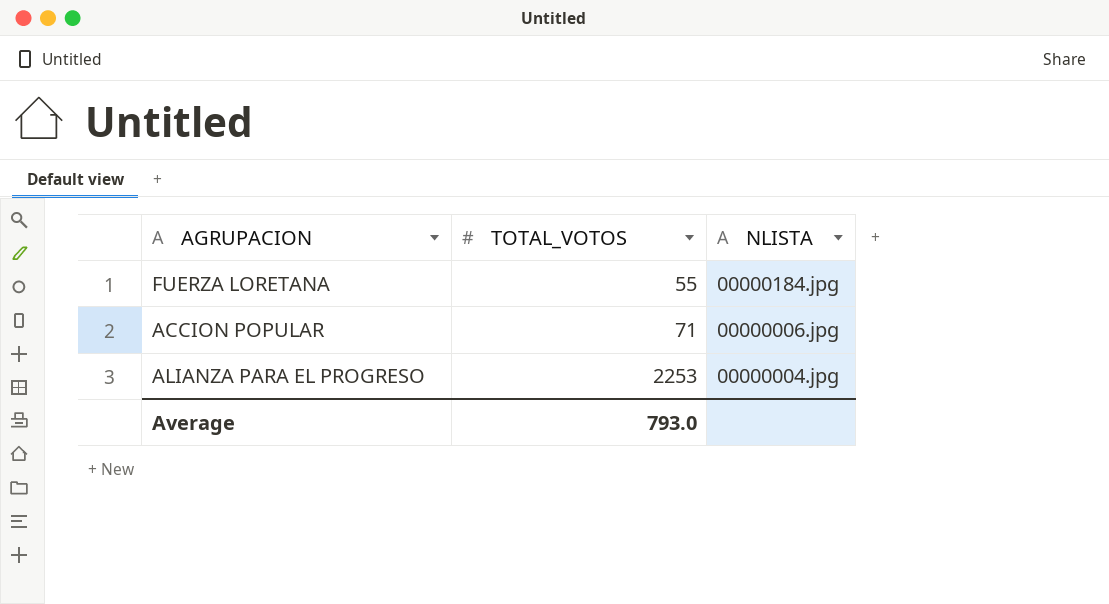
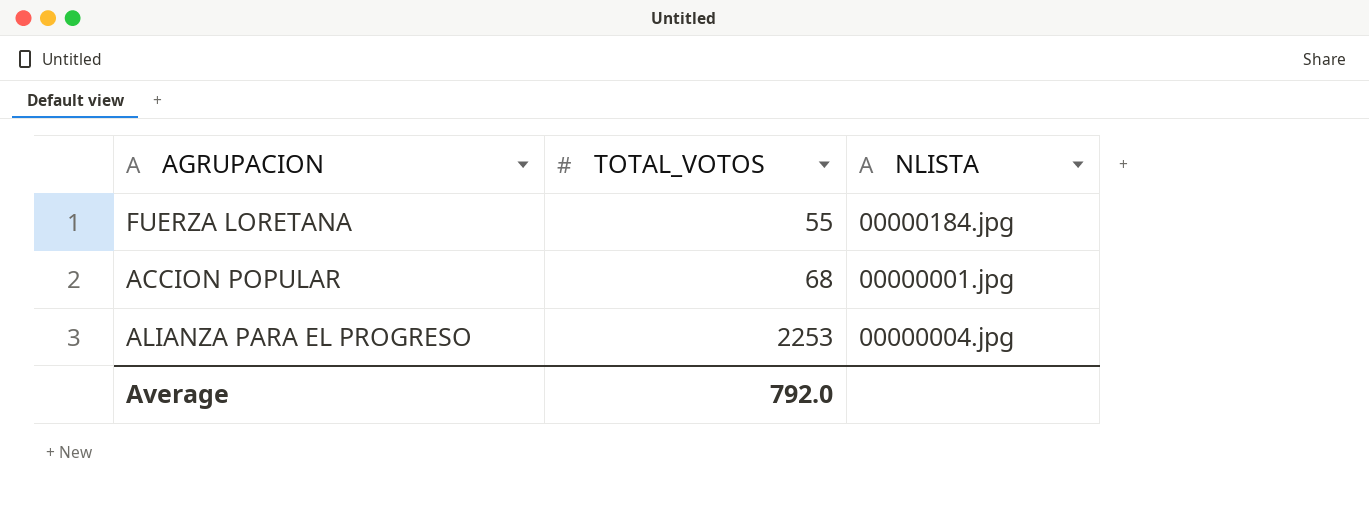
ACCION POPULAR | TOTAL_VOTOS: 71 -> 68
ACCION POPULAR | NLISTA: 00000006.jpg -> 00000001.jpg
Average | TOTAL_VOTOS: 793.0 -> 792.0

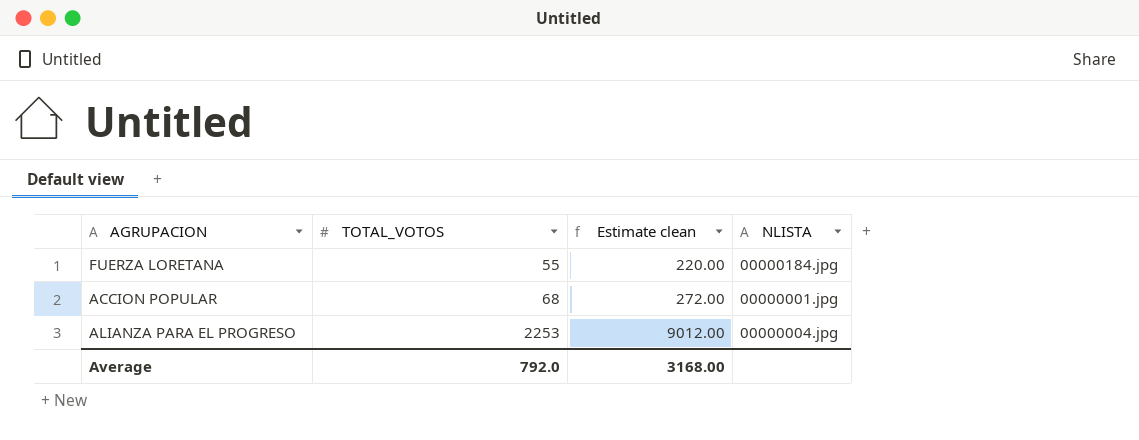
column Estimate clean | formula: none -> [TOTAL_VOTOS] * 4

